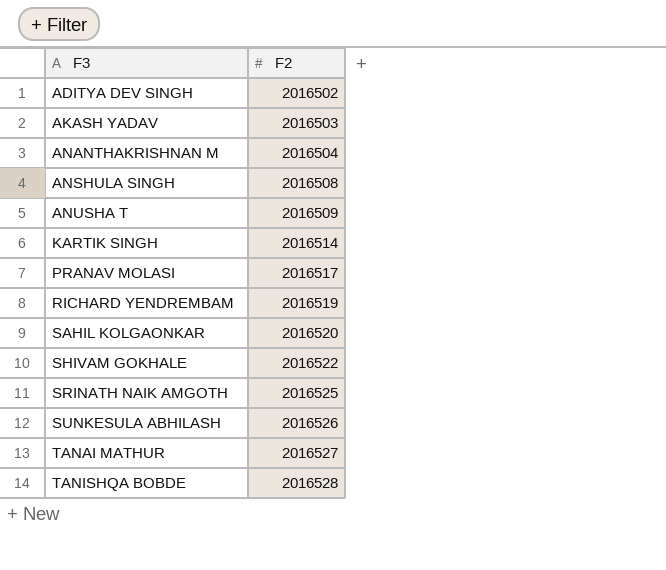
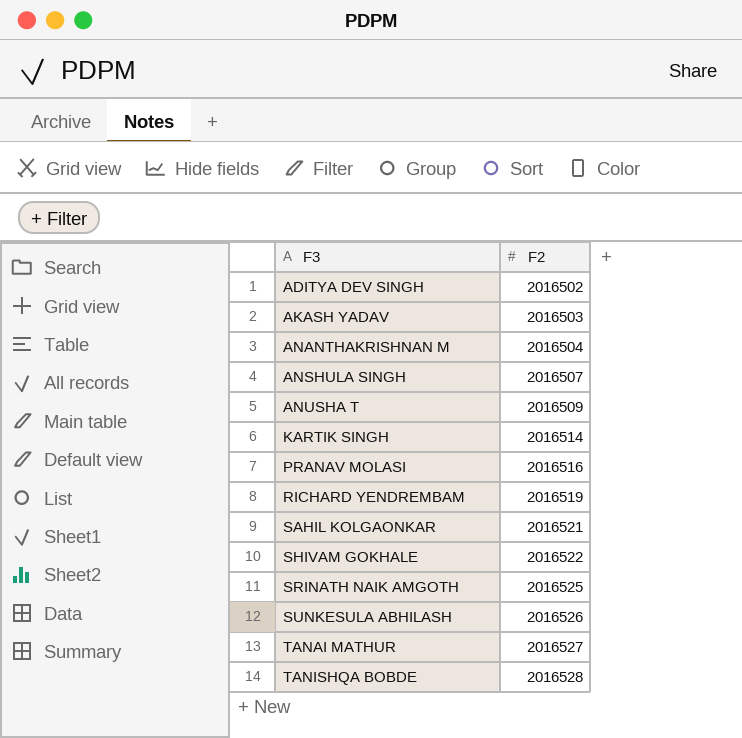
ANSHULA SINGH | F2: 2016508 -> 2016507
PRANAV MOLASI | F2: 2016517 -> 2016516
SAHIL KOLGAONKAR | F2: 2016520 -> 2016521

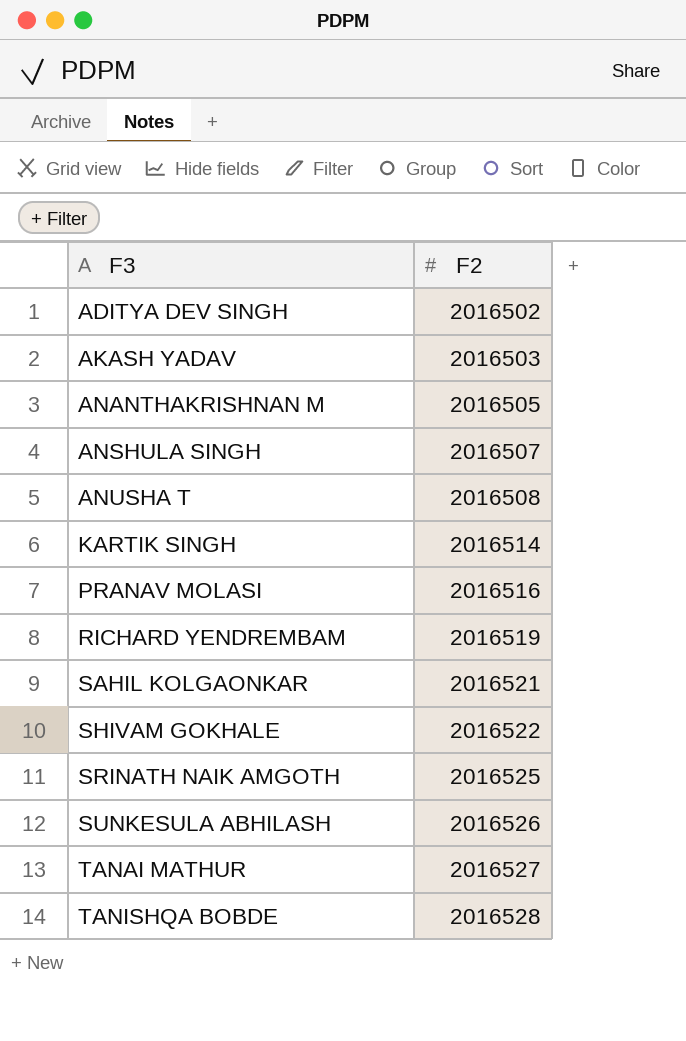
ANANTHAKRISHNAN M | F2: 2016504 -> 2016505
ANUSHA T | F2: 2016509 -> 2016508

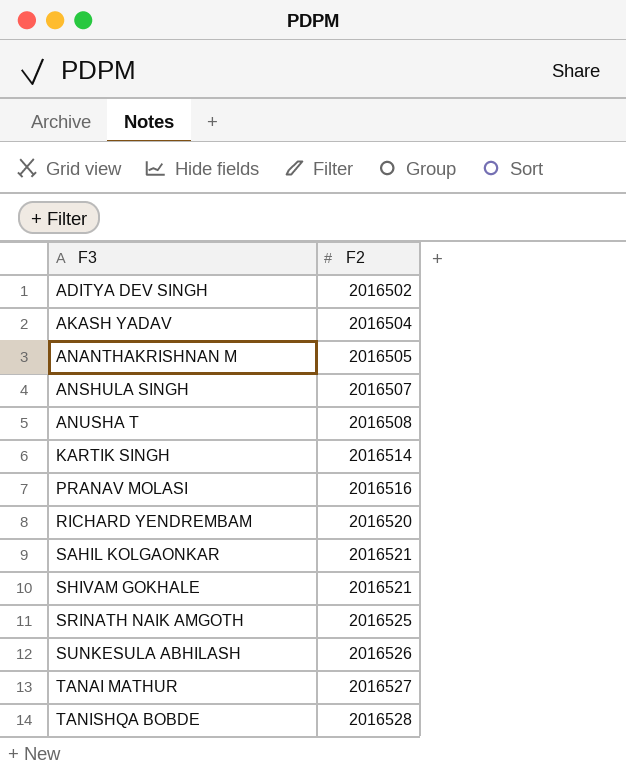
AKASH YADAV | F2: 2016503 -> 2016504
RICHARD YENDREMBAM | F2: 2016519 -> 2016520
SHIVAM GOKHALE | F2: 2016522 -> 2016521

